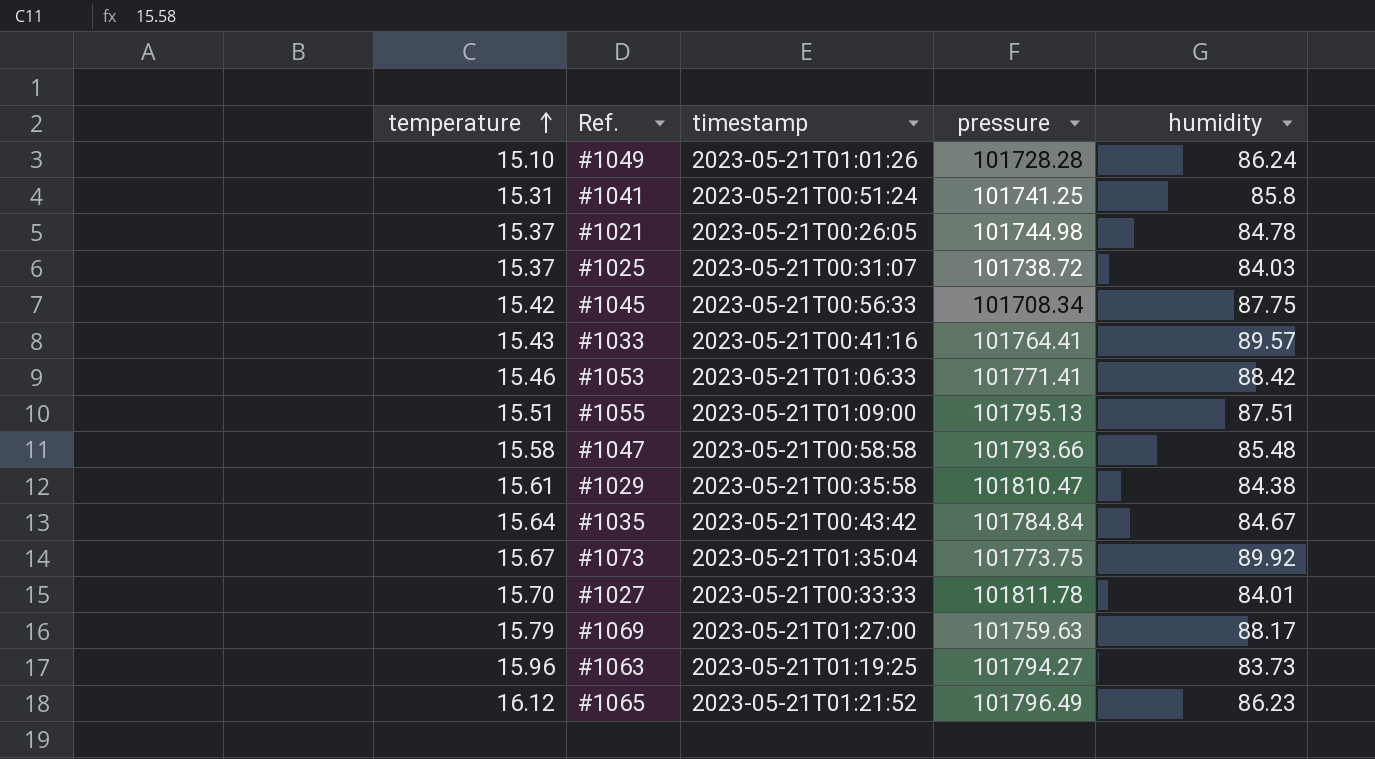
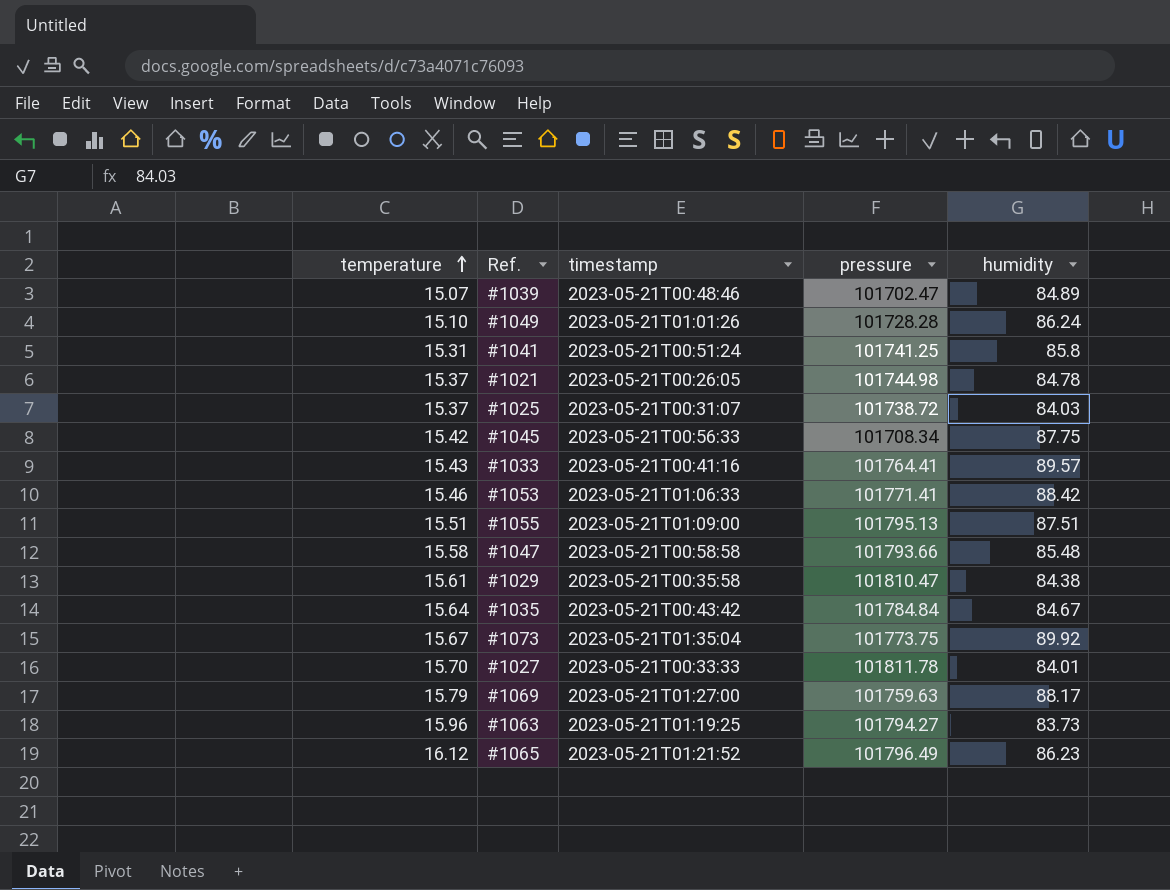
row #1039: none -> 15.07 | 2023-05-21T00:48:46 | 101702.47 | 84.89

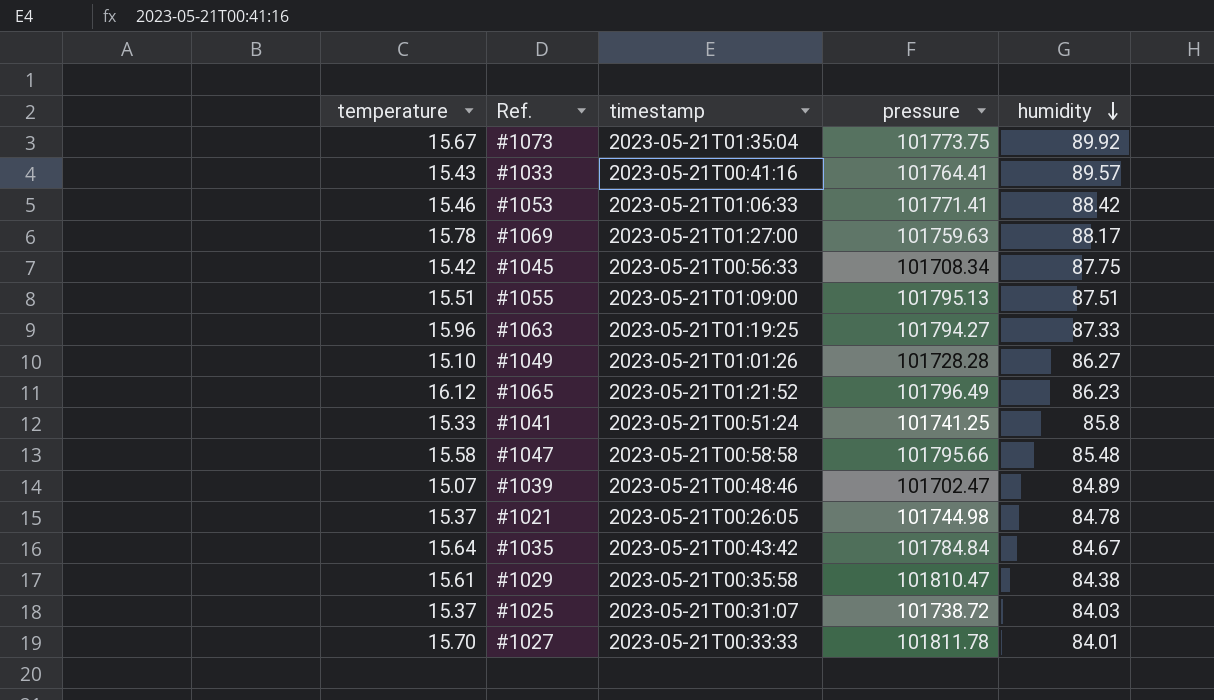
row order: temperature ascending -> humidity descending
#1069 | temperature: 15.79 -> 15.78
#1063 | humidity: 83.73 -> 87.33
#1049 | humidity: 86.24 -> 86.27
#1041 | temperature: 15.31 -> 15.33
#1047 | pressure: 101793.66 -> 101795.66

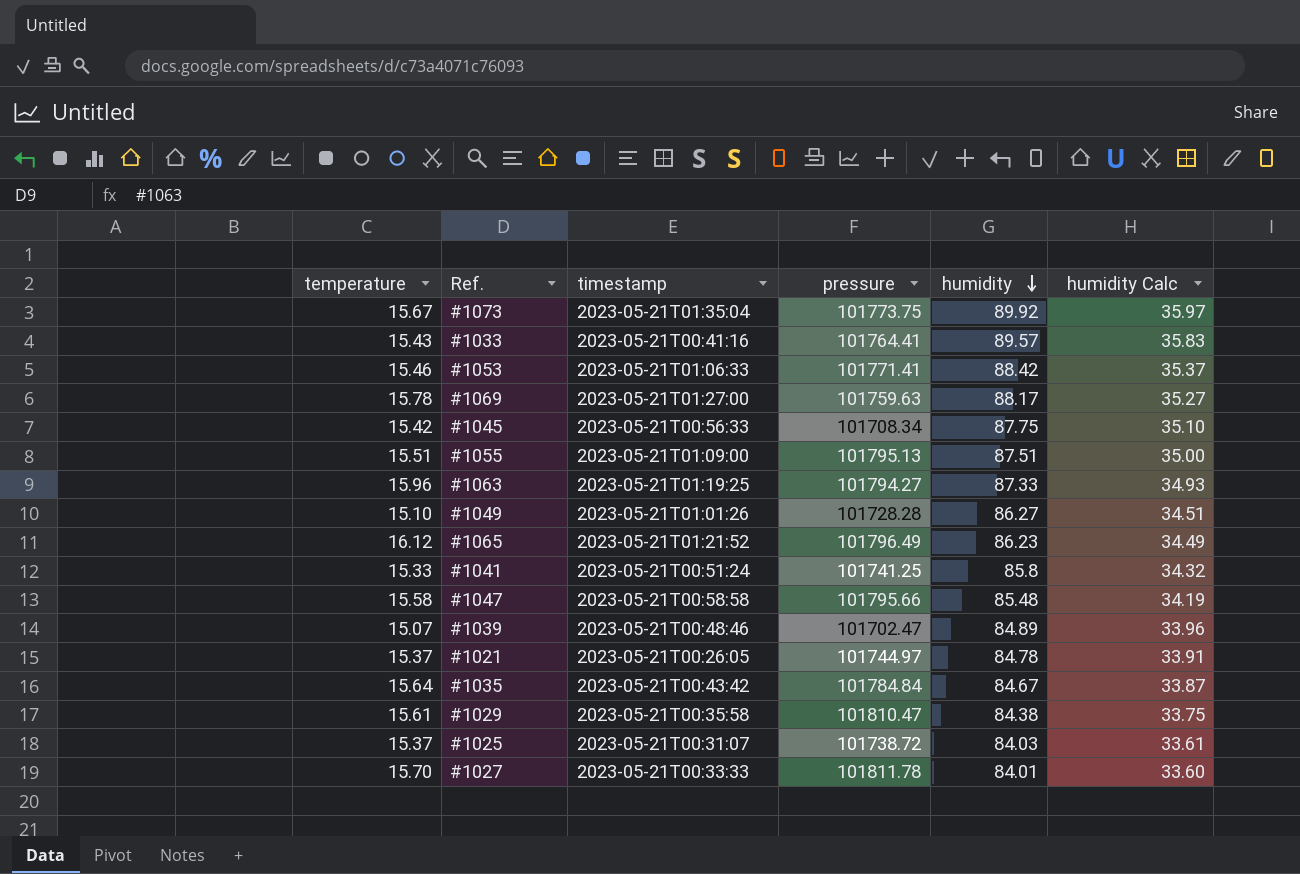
column humidity Calc | formula: none -> [humidity] * 0.4
#1021 | pressure: 101744.98 -> 101744.97

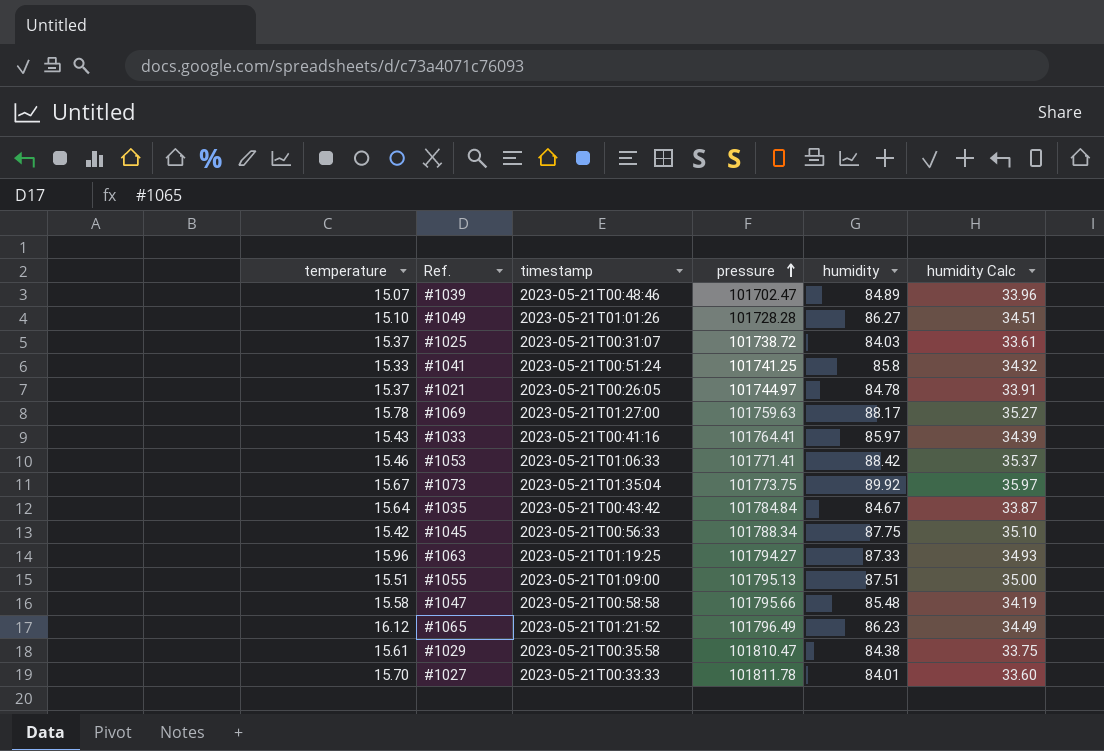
row order: humidity descending -> pressure ascending
#1033 | humidity: 89.57 -> 85.97
#1033 | humidity Calc: 35.83 -> 34.39
#1045 | pressure: 101708.34 -> 101788.34

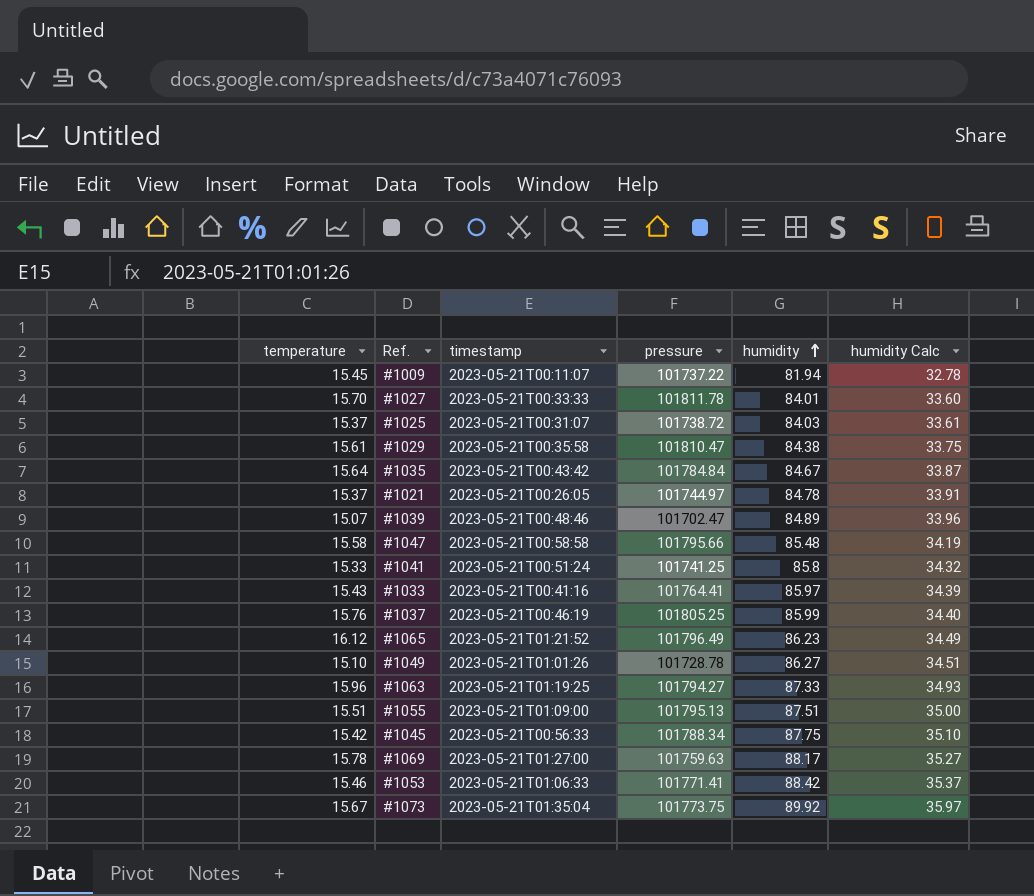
row order: pressure ascending -> humidity ascending
row #1009: none -> 15.45 | 2023-05-21T00:11:07 | 101737.22 | 81.94 | 32.78
row #1037: none -> 15.76 | 2023-05-21T00:46:19 | 101805.25 | 85.99 | 34.40
#1049 | pressure: 101728.28 -> 101728.78

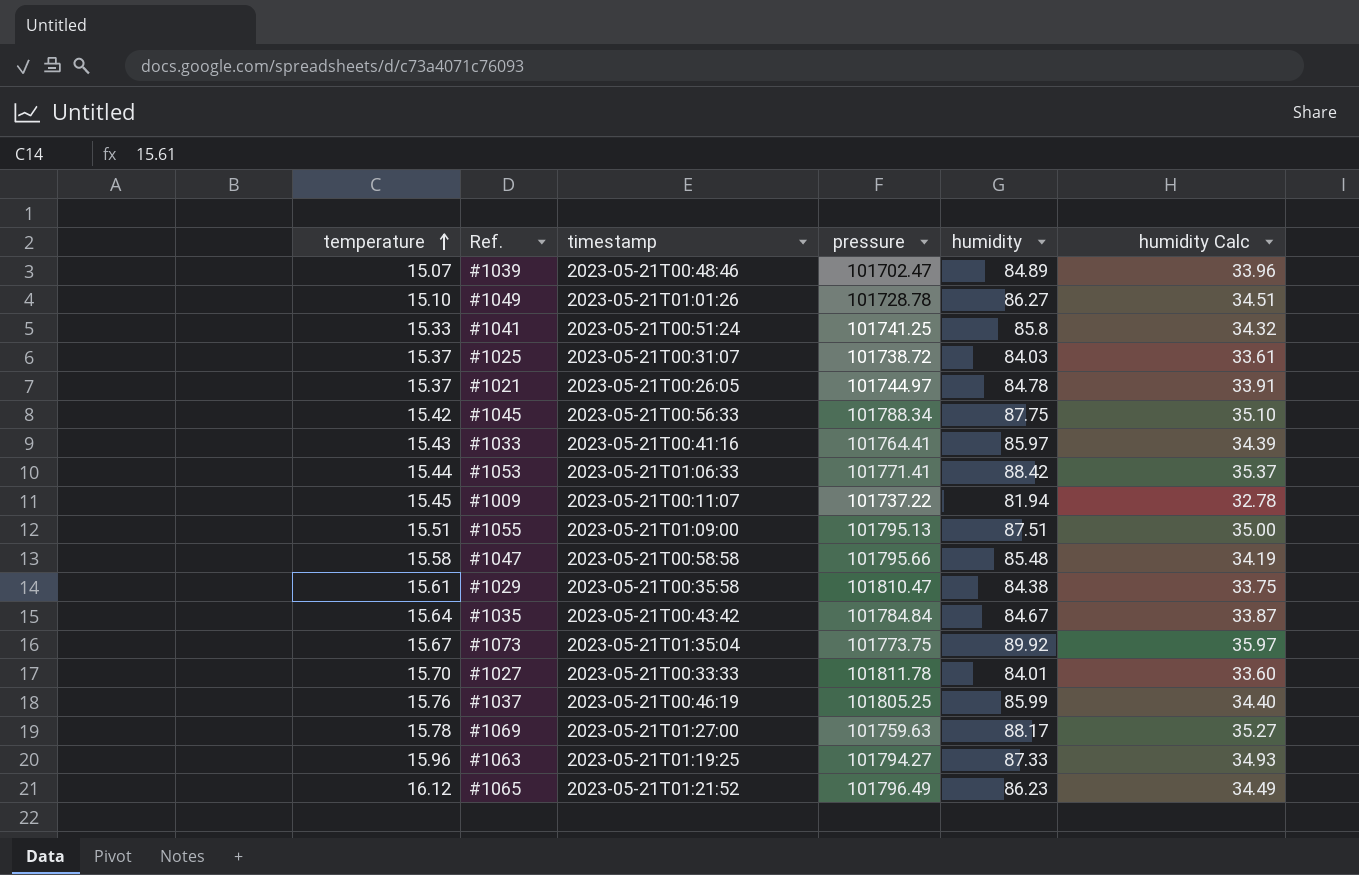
row order: humidity ascending -> temperature ascending
#1053 | temperature: 15.46 -> 15.44

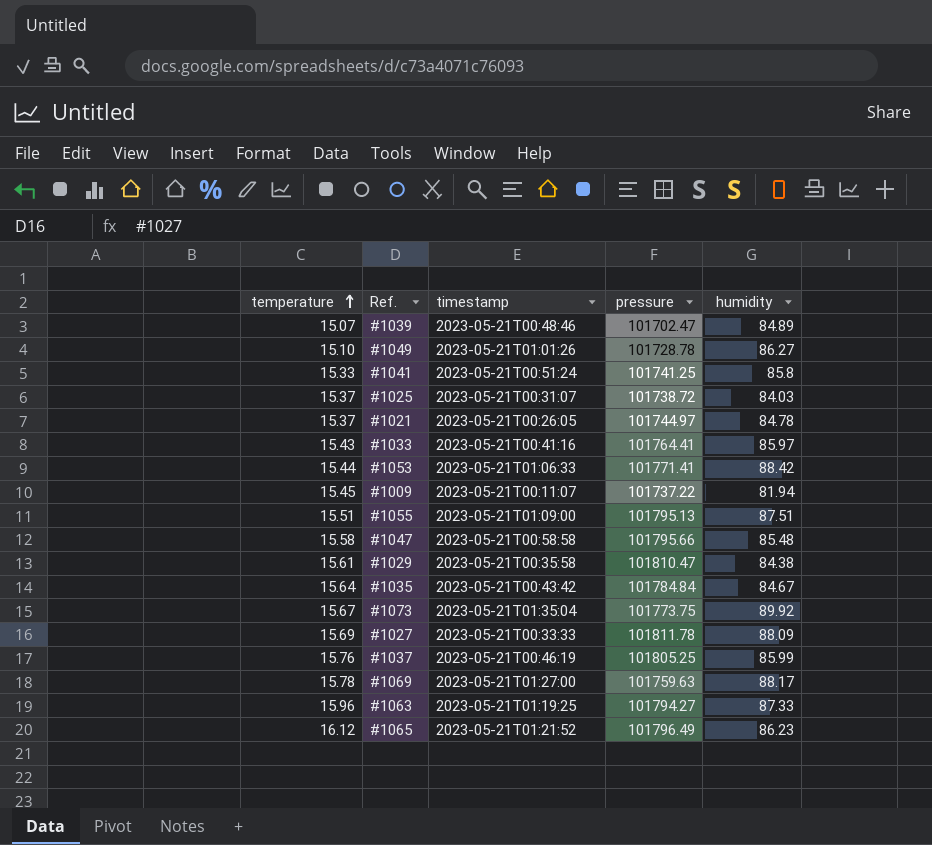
column humidity Calc | formula: [humidity] * 0.4 -> none
row #1045: 15.42 | 2023-05-21T00:56:33 | 101788.34 | 87.75 | 35.10 -> none
#1027 | temperature: 15.70 -> 15.69
#1027 | humidity: 84.01 -> 88.09

